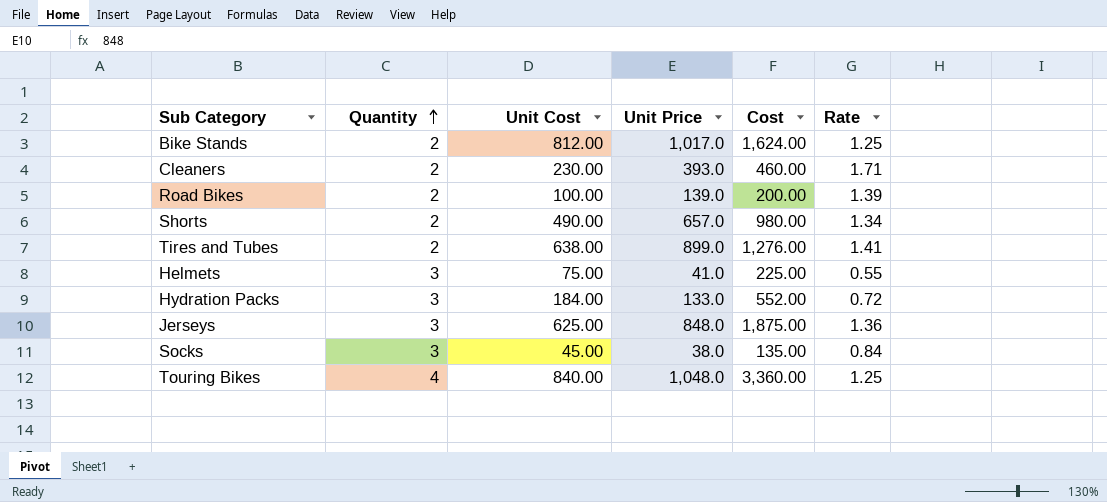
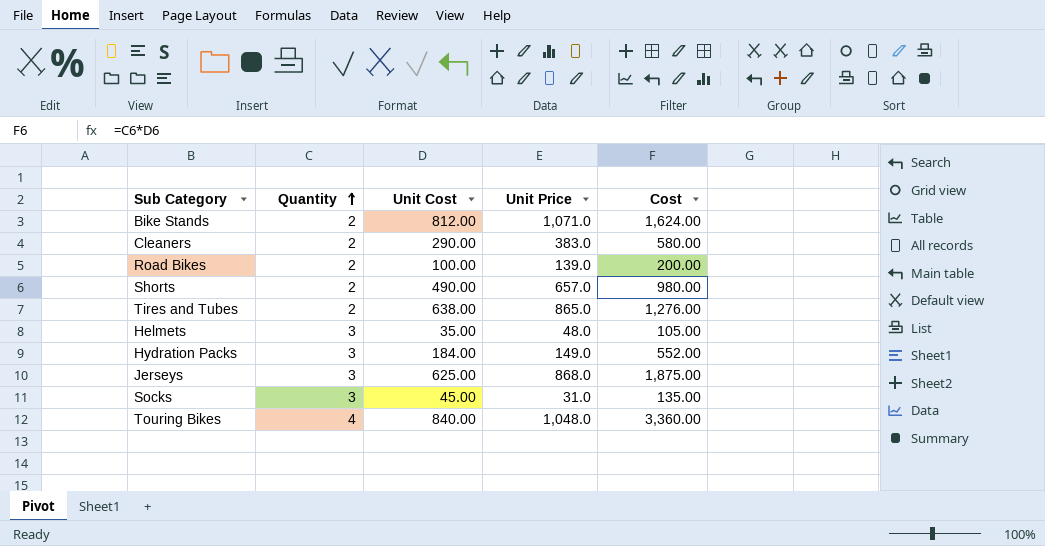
column Rate | formula: [Unit Price] / [Unit Cost] -> none
Bike Stands | Unit Price: 1,017.0 -> 1,071.0
Cleaners | Unit Cost: 230.00 -> 290.00
Cleaners | Unit Price: 393.0 -> 383.0
Cleaners | Cost: 460.00 -> 580.00
Tires and Tubes | Unit Price: 899.0 -> 865.0
Helmets | Unit Cost: 75.00 -> 35.00
Helmets | Unit Price: 41.0 -> 48.0
Helmets | Cost: 225.00 -> 105.00
Hydration Packs | Unit Price: 133.0 -> 149.0
Jerseys | Unit Price: 848.0 -> 868.0
Socks | Unit Price: 38.0 -> 31.0

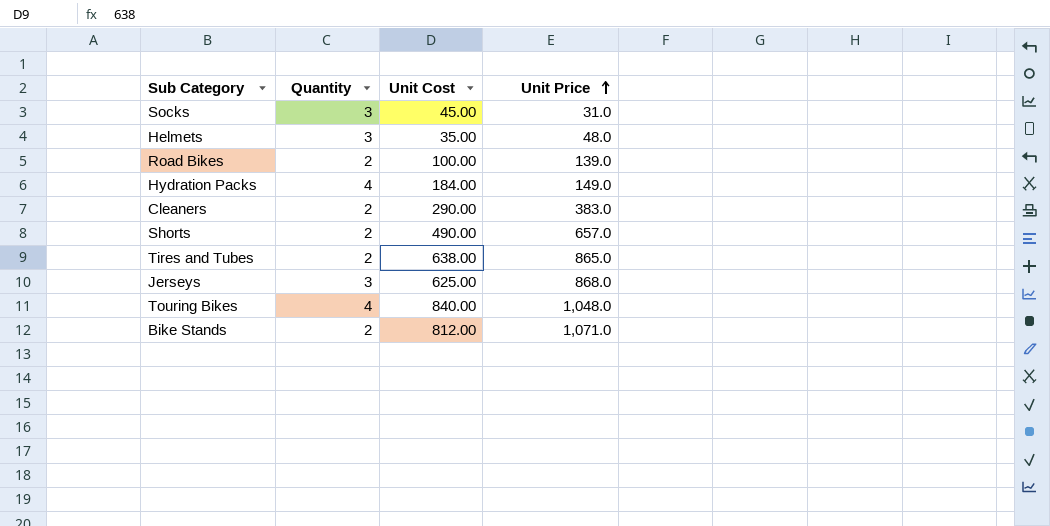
row order: Quantity ascending -> Unit Price ascending
column Cost | formula: [Quantity] * [Unit Cost] -> none
Hydration Packs | Quantity: 3 -> 4

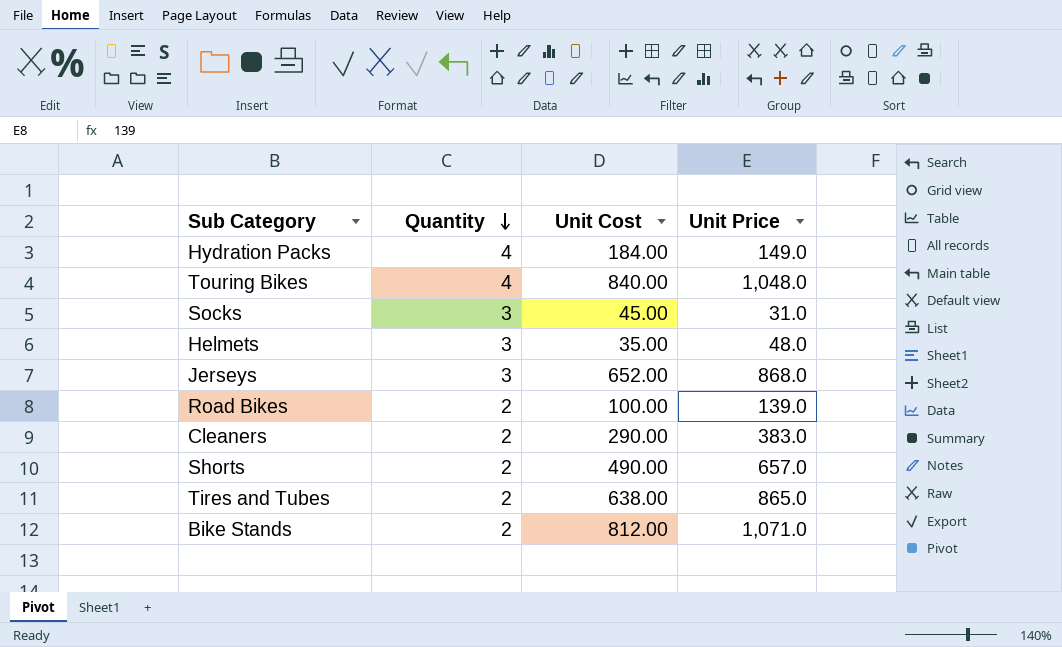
row order: Unit Price ascending -> Quantity descending
Jerseys | Unit Cost: 625.00 -> 652.00

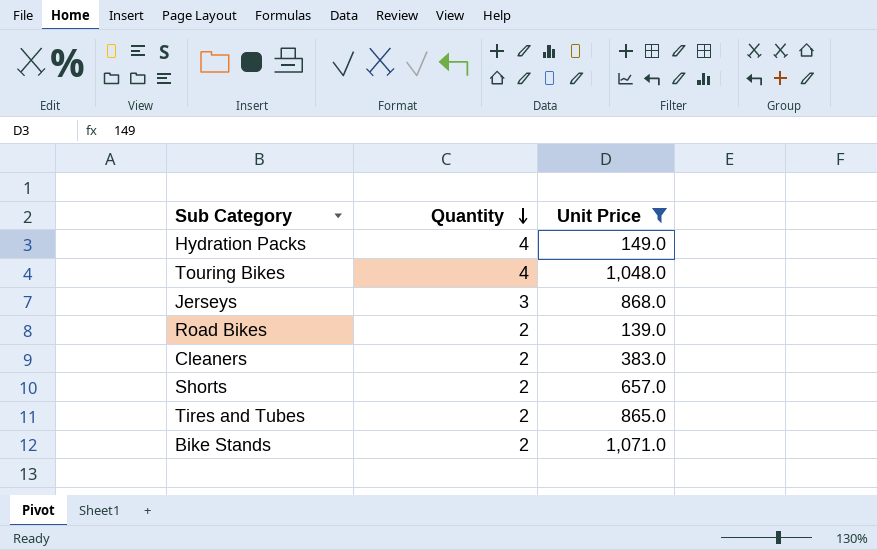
filter: none -> Unit Price >= 139.0
column Unit Cost | position: 3 -> none

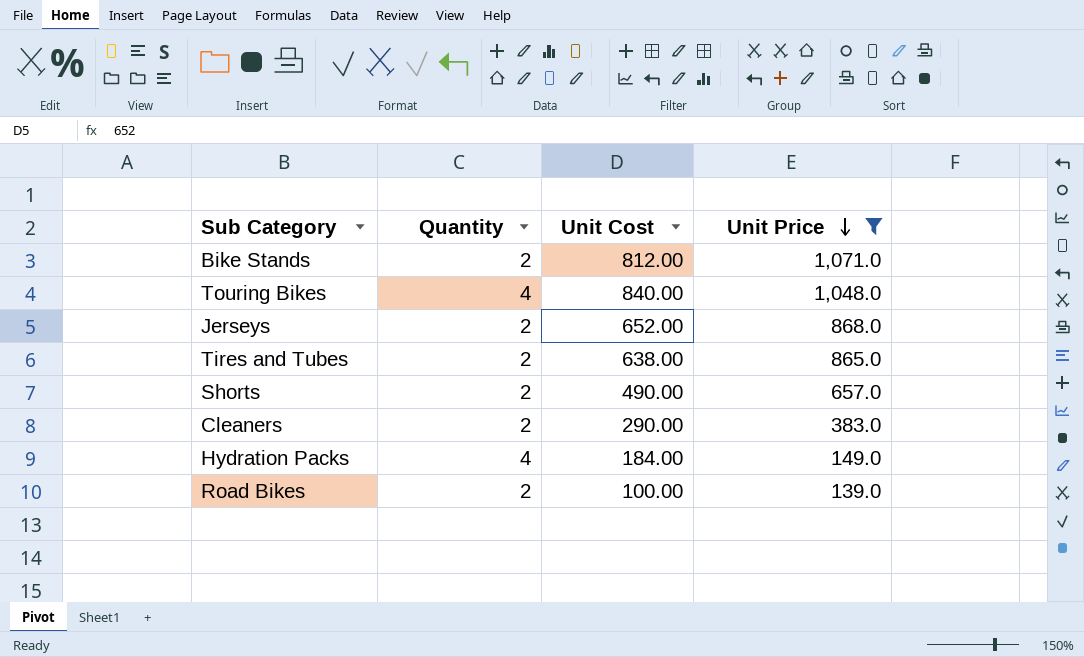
row order: Quantity descending -> Unit Price descending
column Unit Cost | position: none -> 3
Jerseys | Quantity: 3 -> 2

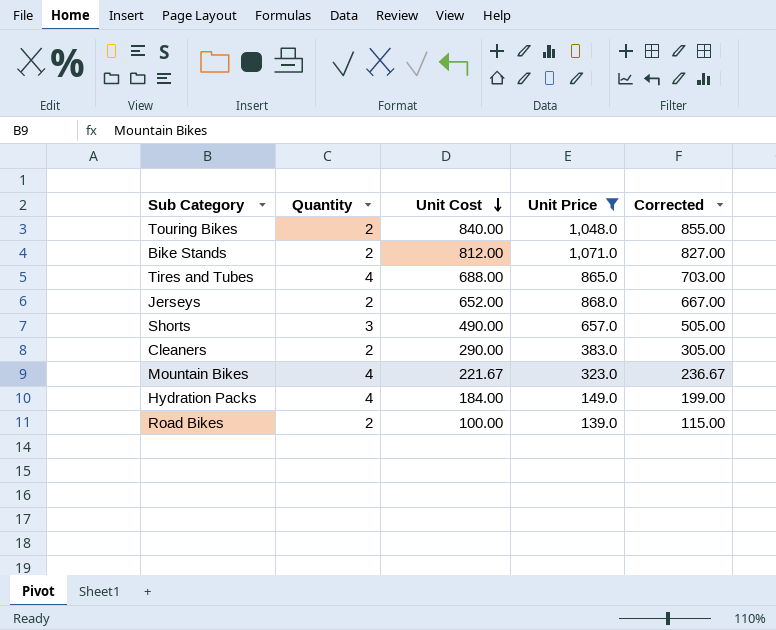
row order: Unit Price descending -> Unit Cost descending
column Corrected | formula: none -> [Unit Cost] + 15
Touring Bikes | Quantity: 4 -> 2
Tires and Tubes | Quantity: 2 -> 4
Tires and Tubes | Unit Cost: 638.00 -> 688.00
Shorts | Quantity: 2 -> 3
row Mountain Bikes: none -> 4 | 221.67 | 323.0 | 236.67

